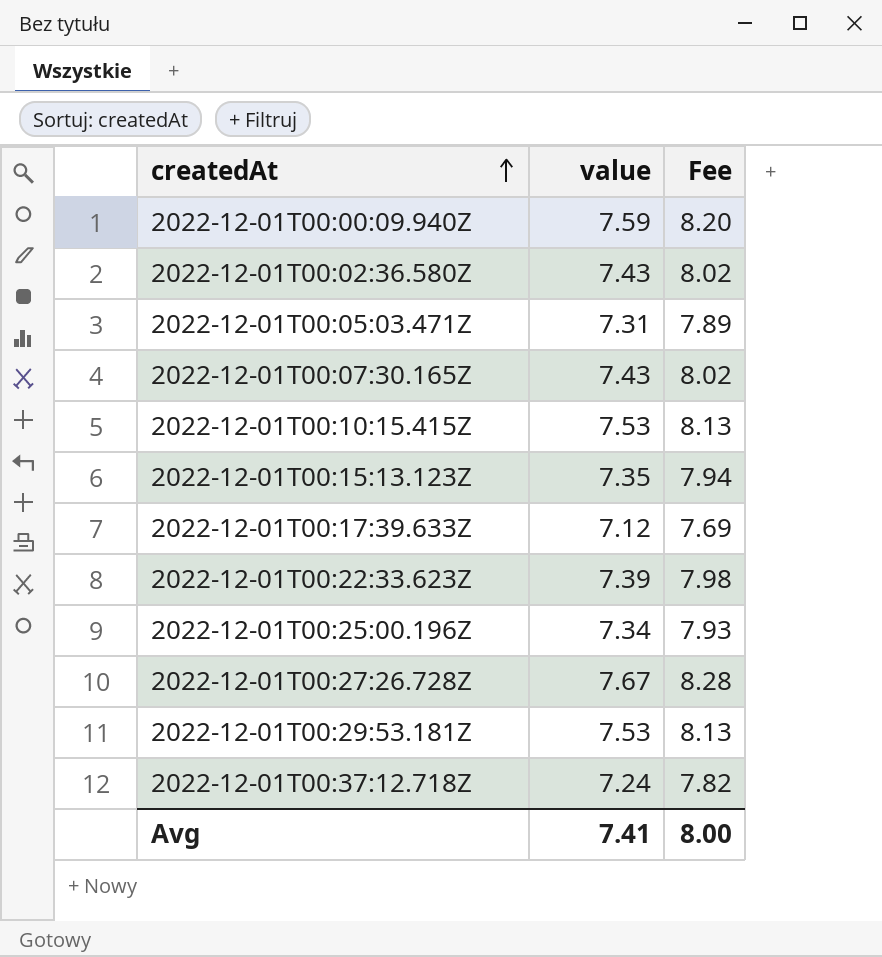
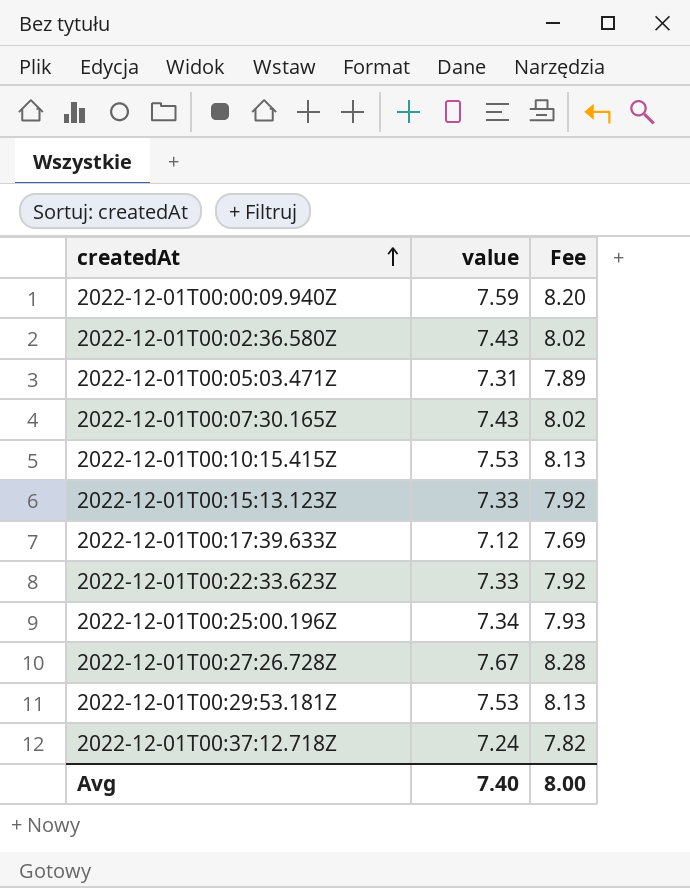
2022-12-01T00:15:13.123Z | value: 7.35 -> 7.33
2022-12-01T00:15:13.123Z | Fee: 7.94 -> 7.92
2022-12-01T00:22:33.623Z | value: 7.39 -> 7.33
2022-12-01T00:22:33.623Z | Fee: 7.98 -> 7.92
Avg | value: 7.41 -> 7.40

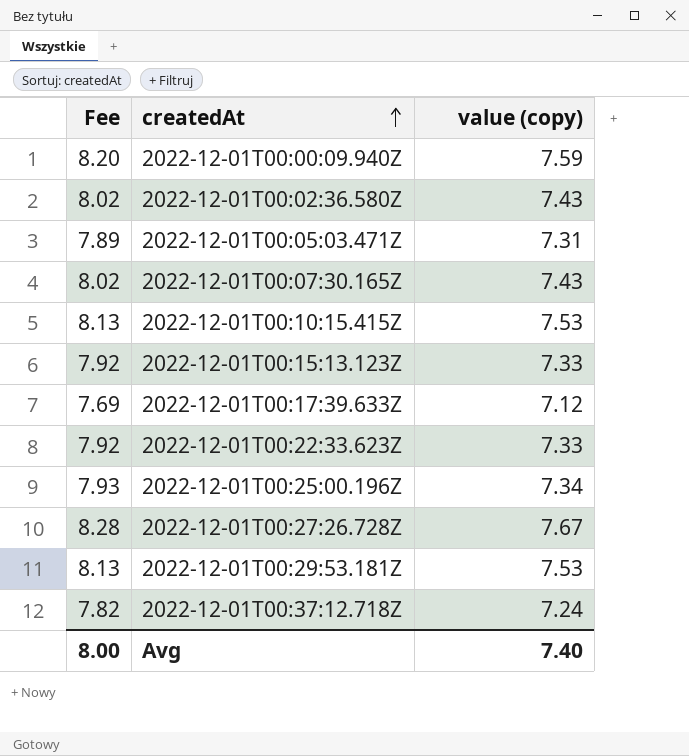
column Fee | position: 3 -> 1
column name: value -> value (copy)

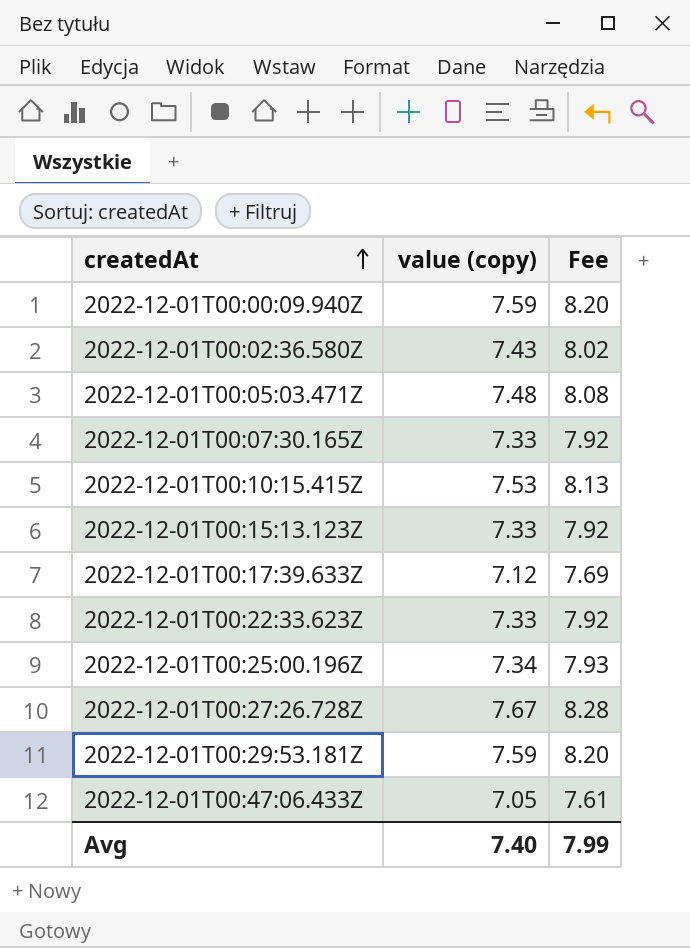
column Fee | position: 1 -> 3
row 2022-12-01T00:37:12.718Z: 7.82 | 7.24 -> none
2022-12-01T00:05:03.471Z | value (copy): 7.31 -> 7.48
2022-12-01T00:05:03.471Z | Fee: 7.89 -> 8.08
2022-12-01T00:07:30.165Z | value (copy): 7.43 -> 7.33
2022-12-01T00:07:30.165Z | Fee: 8.02 -> 7.92
2022-12-01T00:29:53.181Z | value (copy): 7.53 -> 7.59
2022-12-01T00:29:53.181Z | Fee: 8.13 -> 8.20
row 2022-12-01T00:47:06.433Z: none -> 7.05 | 7.61
Avg | Fee: 8.00 -> 7.99

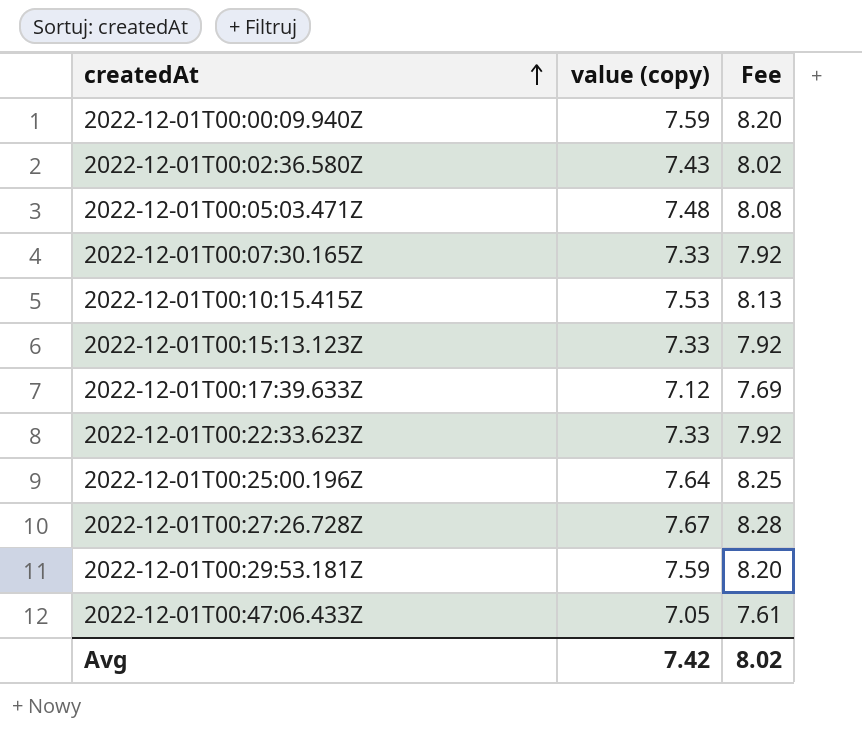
2022-12-01T00:25:00.196Z | value (copy): 7.34 -> 7.64
2022-12-01T00:25:00.196Z | Fee: 7.93 -> 8.25
Avg | value (copy): 7.40 -> 7.42
Avg | Fee: 7.99 -> 8.02

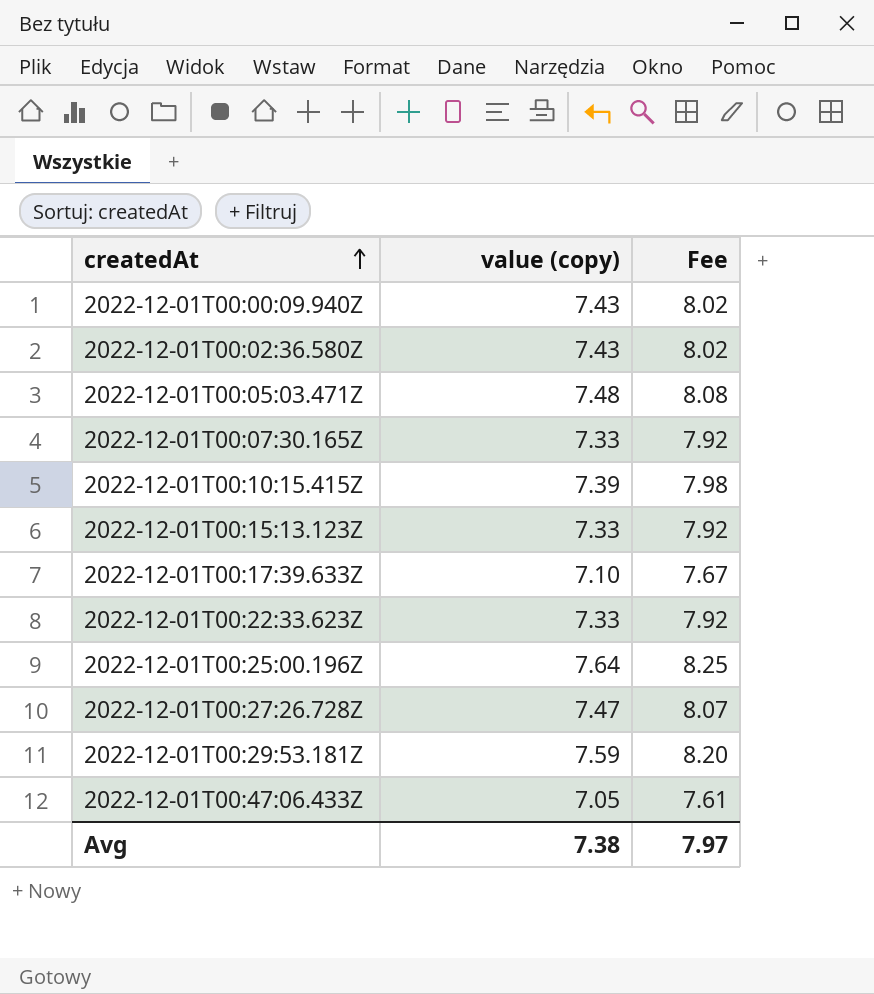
2022-12-01T00:00:09.940Z | value (copy): 7.59 -> 7.43
2022-12-01T00:00:09.940Z | Fee: 8.20 -> 8.02
2022-12-01T00:10:15.415Z | value (copy): 7.53 -> 7.39
2022-12-01T00:10:15.415Z | Fee: 8.13 -> 7.98
2022-12-01T00:17:39.633Z | value (copy): 7.12 -> 7.10
2022-12-01T00:17:39.633Z | Fee: 7.69 -> 7.67
2022-12-01T00:27:26.728Z | value (copy): 7.67 -> 7.47
2022-12-01T00:27:26.728Z | Fee: 8.28 -> 8.07
Avg | value (copy): 7.42 -> 7.38
Avg | Fee: 8.02 -> 7.97

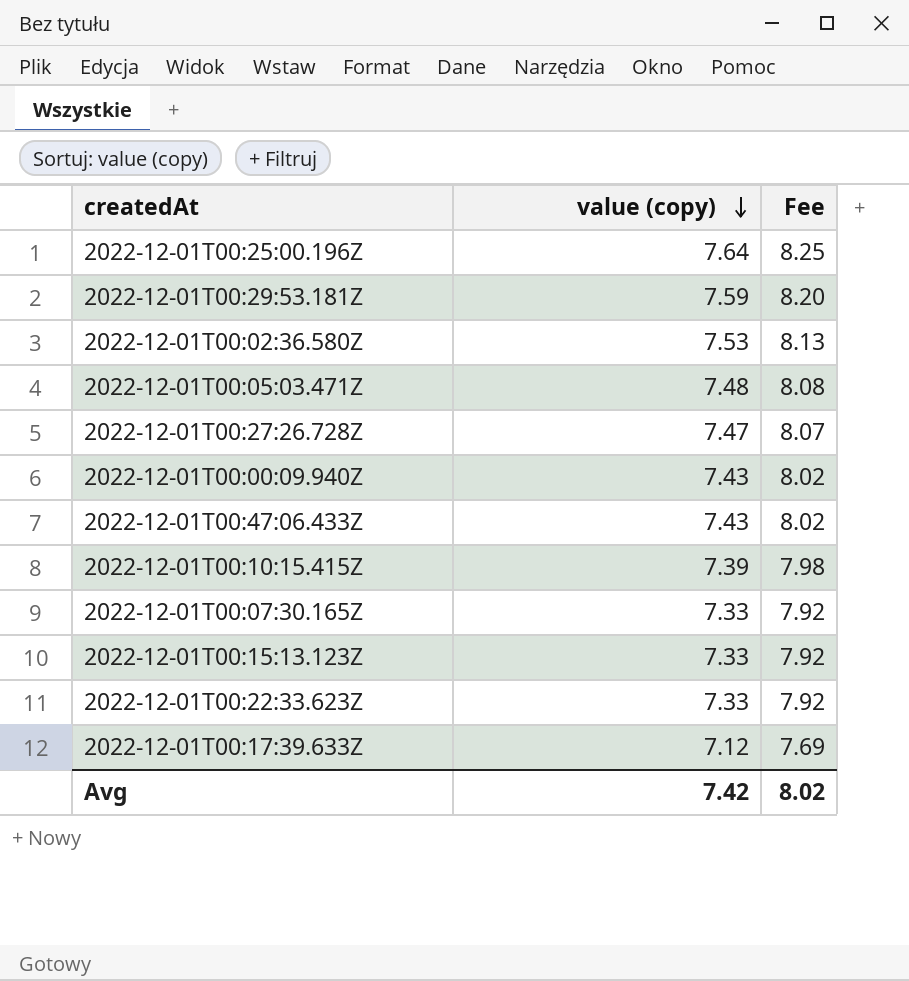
row order: createdAt ascending -> value (copy) descending
2022-12-01T00:02:36.580Z | value (copy): 7.43 -> 7.53
2022-12-01T00:02:36.580Z | Fee: 8.02 -> 8.13
2022-12-01T00:47:06.433Z | value (copy): 7.05 -> 7.43
2022-12-01T00:47:06.433Z | Fee: 7.61 -> 8.02
2022-12-01T00:17:39.633Z | value (copy): 7.10 -> 7.12
2022-12-01T00:17:39.633Z | Fee: 7.67 -> 7.69
Avg | value (copy): 7.38 -> 7.42
Avg | Fee: 7.97 -> 8.02

